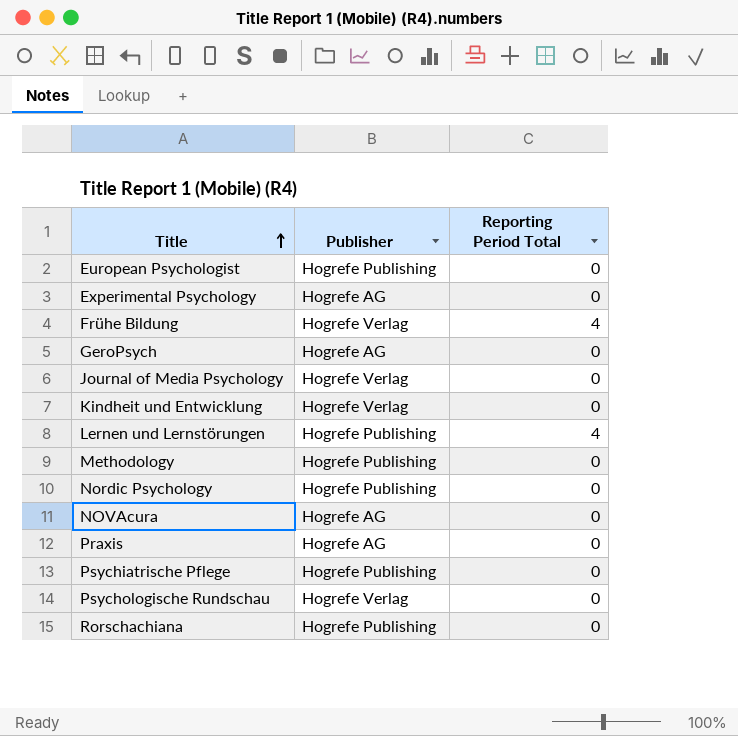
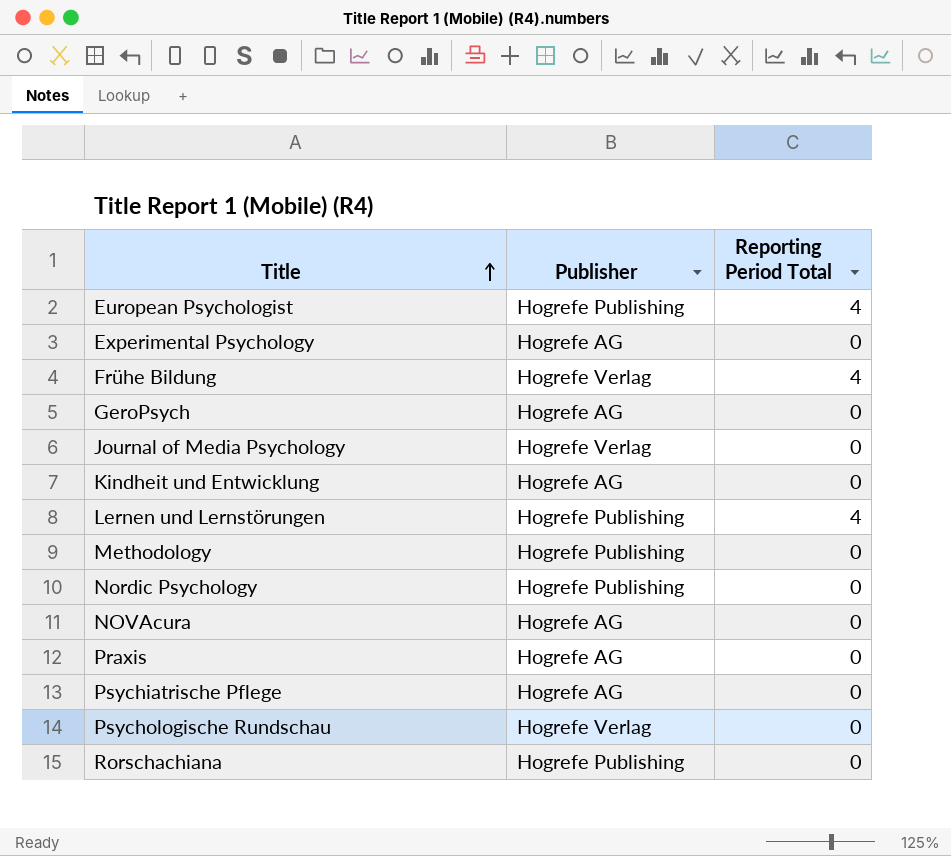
European Psychologist | Reporting Period Total: 0 -> 4
Kindheit und Entwicklung | Publisher: Hogrefe Verlag -> Hogrefe AG
Psychiatrische Pflege | Publisher: Hogrefe Publishing -> Hogrefe AG

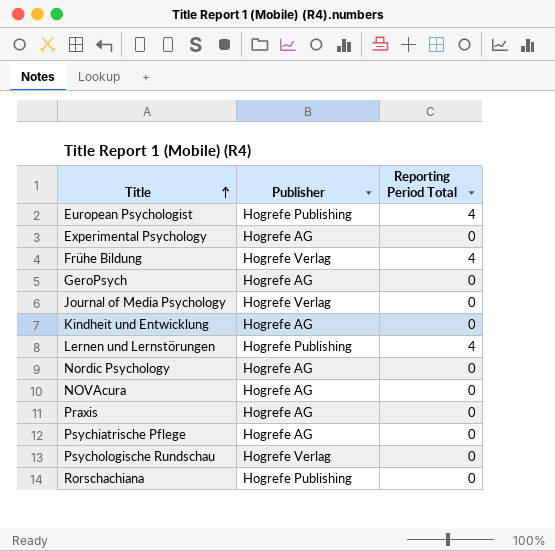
row Methodology: Hogrefe Publishing | 0 -> none
Nordic Psychology | Publisher: Hogrefe Publishing -> Hogrefe AG

